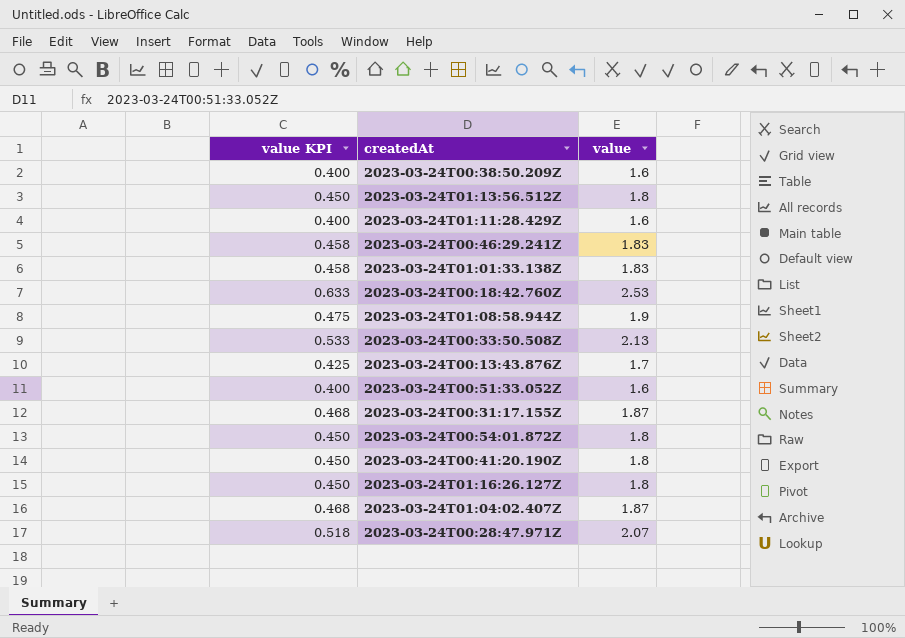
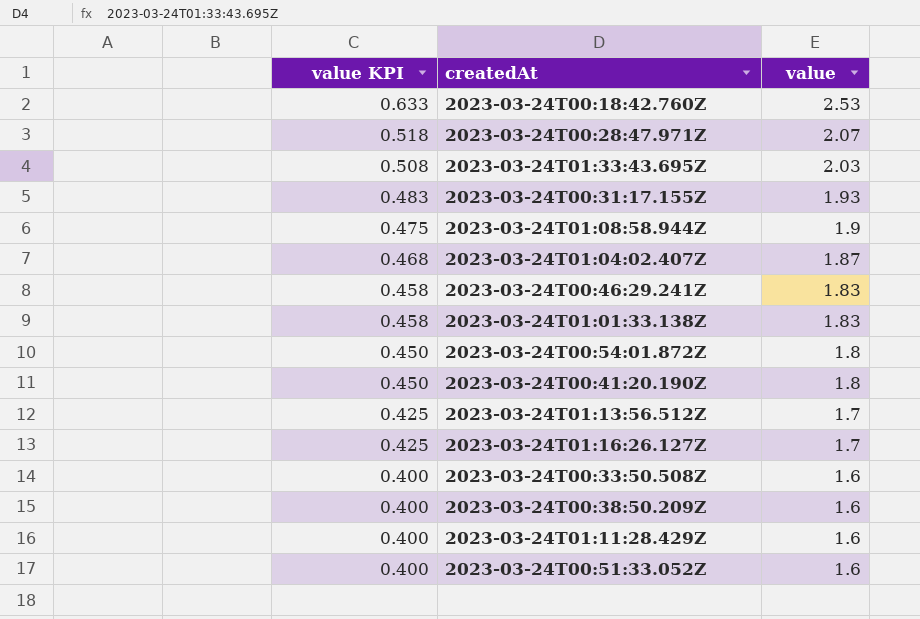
row order: none -> value KPI descending
row 2023-03-24T00:13:43.876Z: 0.425 | 1.7 -> none
row 2023-03-24T01:33:43.695Z: none -> 0.508 | 2.03
2023-03-24T00:31:17.155Z | value KPI: 0.468 -> 0.483
2023-03-24T00:31:17.155Z | value: 1.87 -> 1.93
2023-03-24T01:13:56.512Z | value KPI: 0.450 -> 0.425
2023-03-24T01:13:56.512Z | value: 1.8 -> 1.7
2023-03-24T01:16:26.127Z | value KPI: 0.450 -> 0.425
2023-03-24T01:16:26.127Z | value: 1.8 -> 1.7
2023-03-24T00:33:50.508Z | value KPI: 0.533 -> 0.400
2023-03-24T00:33:50.508Z | value: 2.13 -> 1.6

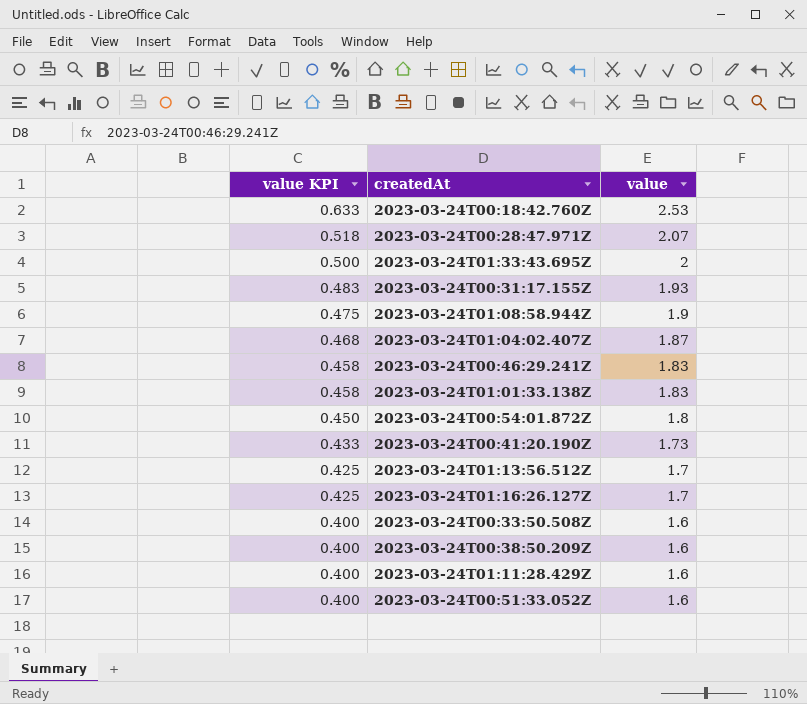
2023-03-24T01:33:43.695Z | value KPI: 0.508 -> 0.500
2023-03-24T01:33:43.695Z | value: 2.03 -> 2
2023-03-24T00:41:20.190Z | value KPI: 0.450 -> 0.433
2023-03-24T00:41:20.190Z | value: 1.8 -> 1.73

